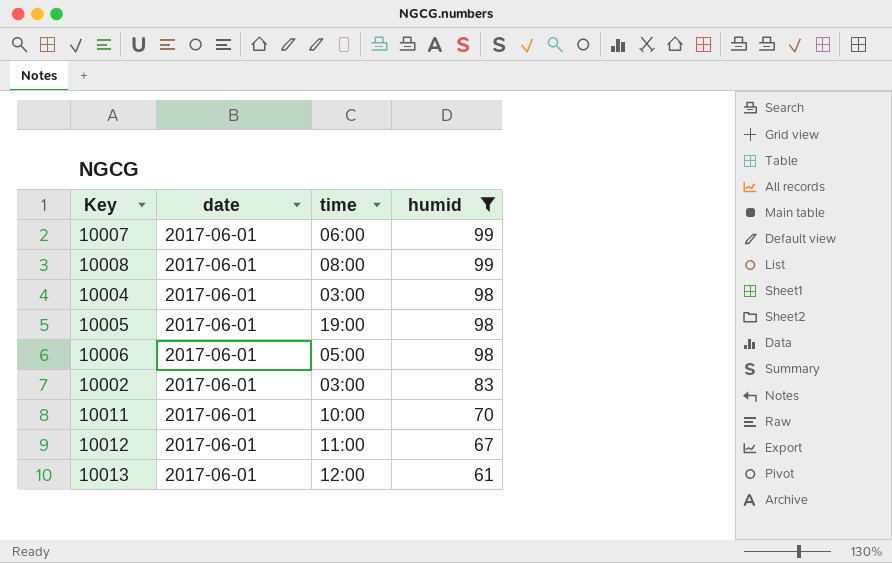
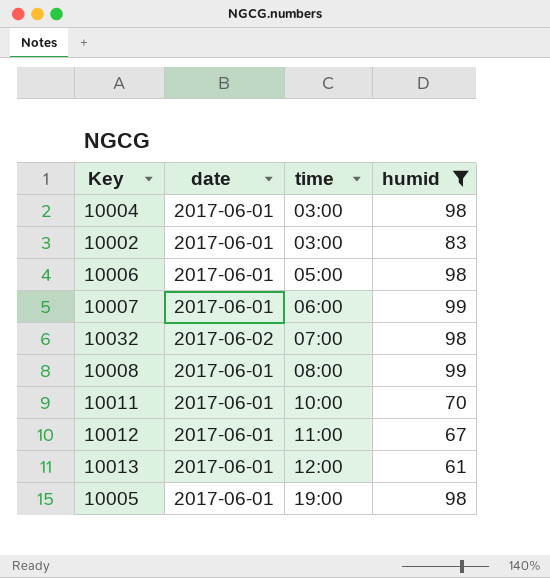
row order: humid descending -> time ascending
row 10032: none -> 2017-06-02 | 07:00 | 98

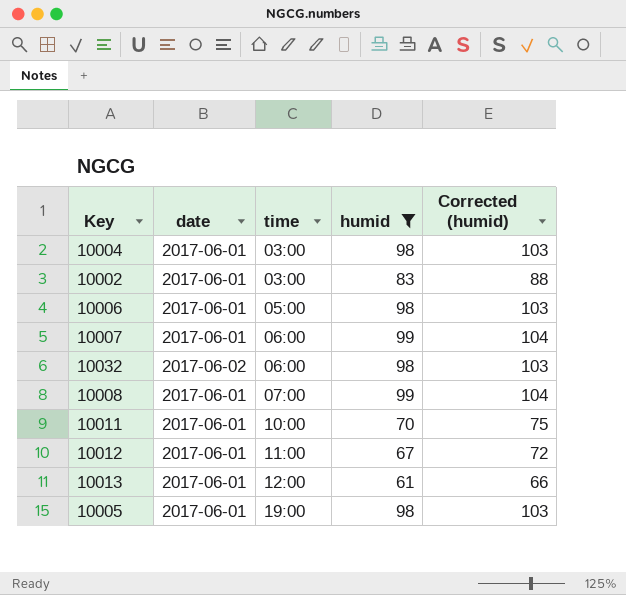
column Corrected (humid) | formula: none -> [humid] + 5
10032 | time: 07:00 -> 06:00
10008 | time: 08:00 -> 07:00

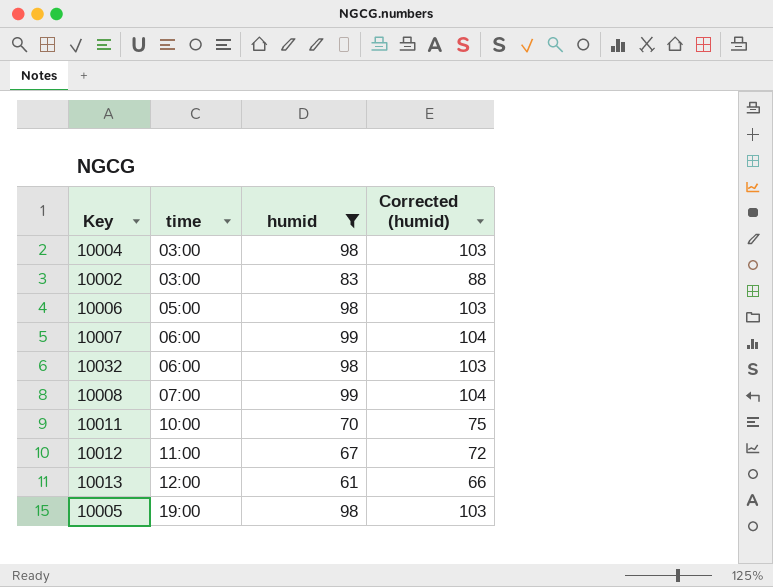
column date | position: 2 -> none

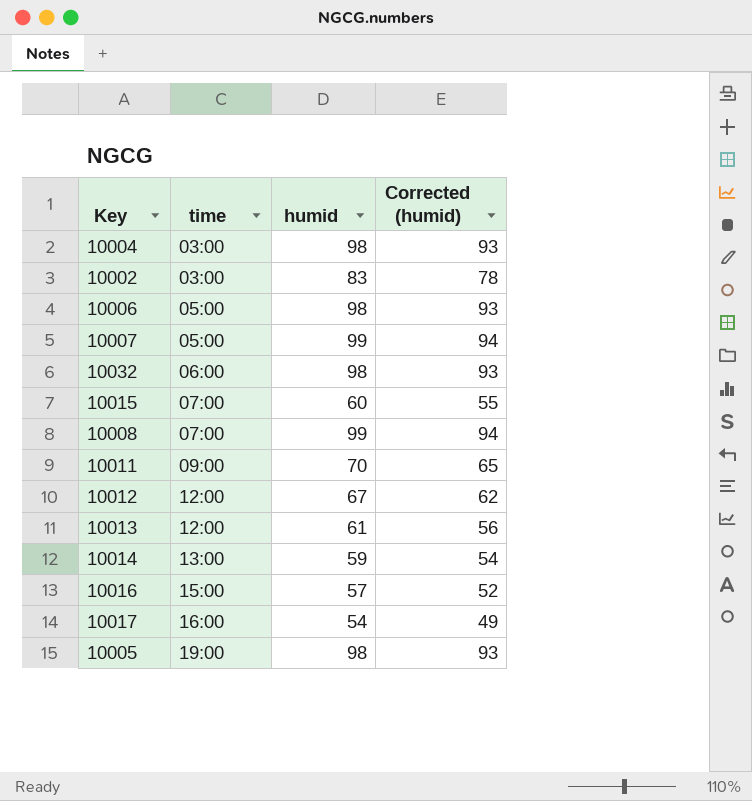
filter: humid >= 61 -> none
column Corrected (humid) | formula: [humid] + 5 -> [humid] - 5
10007 | time: 06:00 -> 05:00
10011 | time: 10:00 -> 09:00
10012 | time: 11:00 -> 12:00

